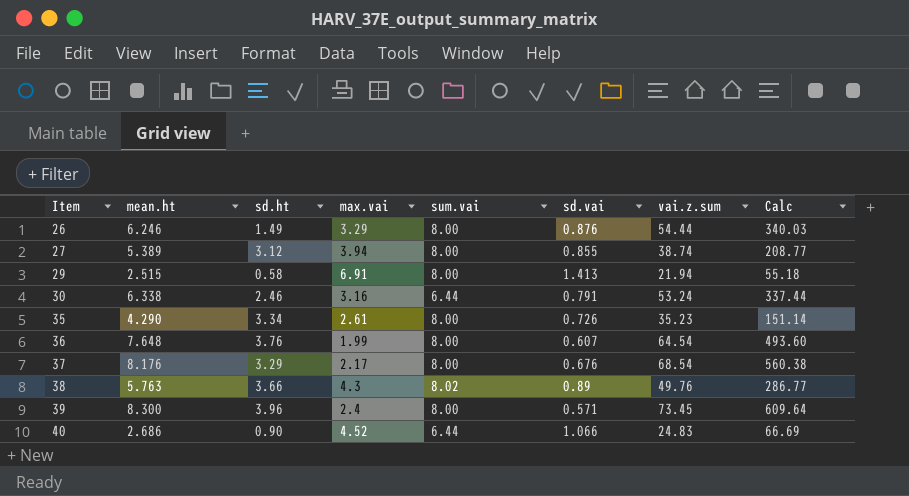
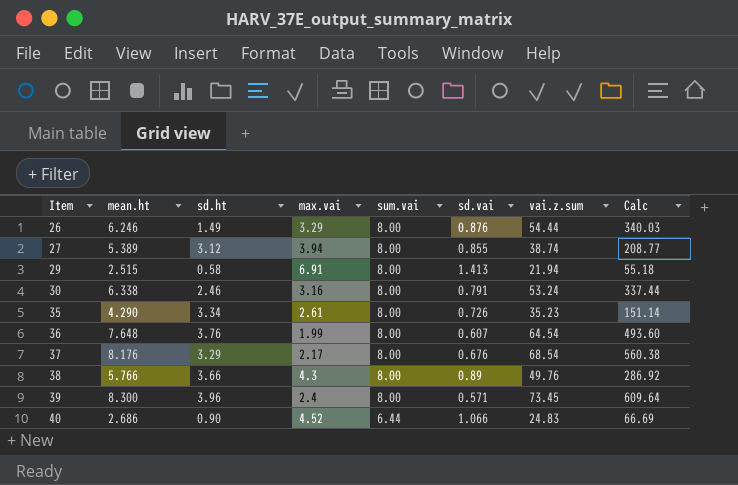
30 | sum.vai: 6.44 -> 8.00
38 | mean.ht: 5.763 -> 5.766
38 | sum.vai: 8.02 -> 8.00
38 | Calc: 286.77 -> 286.92

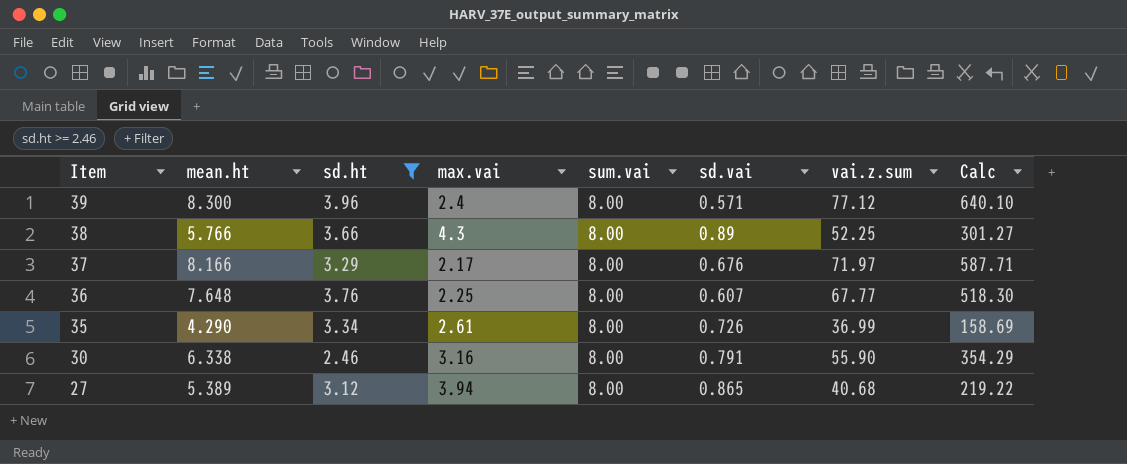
filter: none -> sd.ht >= 2.46
row order: Item ascending -> Item descending
39 | vai.z.sum: 73.45 -> 77.12
39 | Calc: 609.64 -> 640.10
38 | vai.z.sum: 49.76 -> 52.25
38 | Calc: 286.92 -> 301.27
37 | mean.ht: 8.176 -> 8.166
37 | vai.z.sum: 68.54 -> 71.97
37 | Calc: 560.38 -> 587.71
36 | max.vai: 1.99 -> 2.25
36 | vai.z.sum: 64.54 -> 67.77
36 | Calc: 493.60 -> 518.30
35 | vai.z.sum: 35.23 -> 36.99
35 | Calc: 151.14 -> 158.69
30 | vai.z.sum: 53.24 -> 55.90
30 | Calc: 337.44 -> 354.29
27 | sd.vai: 0.855 -> 0.865
27 | vai.z.sum: 38.74 -> 40.68
27 | Calc: 208.77 -> 219.22

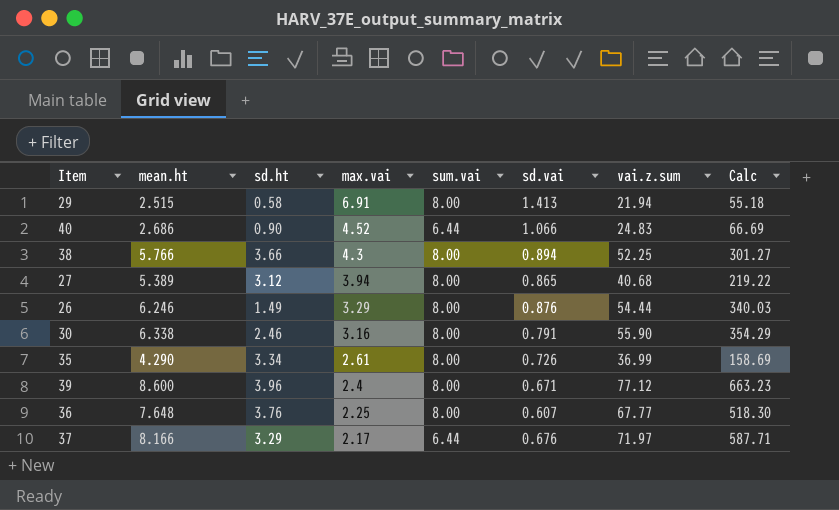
filter: sd.ht >= 2.46 -> none
row order: Item descending -> max.vai descending
38 | sd.vai: 0.89 -> 0.894
39 | mean.ht: 8.300 -> 8.600
39 | sd.vai: 0.571 -> 0.671
39 | Calc: 640.10 -> 663.23
37 | sum.vai: 8.00 -> 6.44

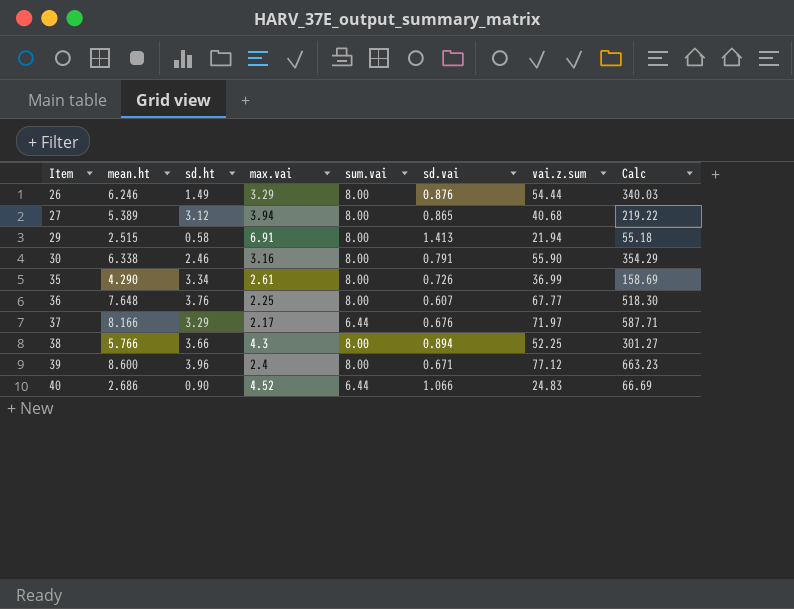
row order: max.vai descending -> Item ascending

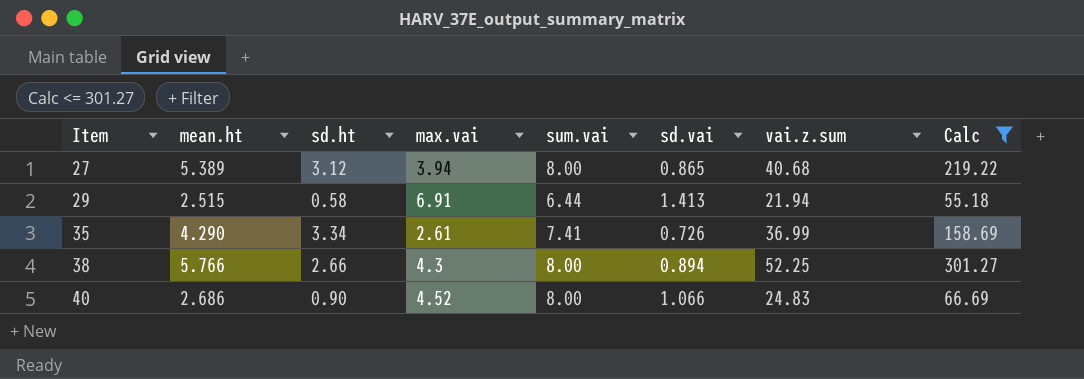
filter: none -> Calc <= 301.27
29 | sum.vai: 8.00 -> 6.44
35 | sum.vai: 8.00 -> 7.41
38 | sd.ht: 3.66 -> 2.66
40 | sum.vai: 6.44 -> 8.00

